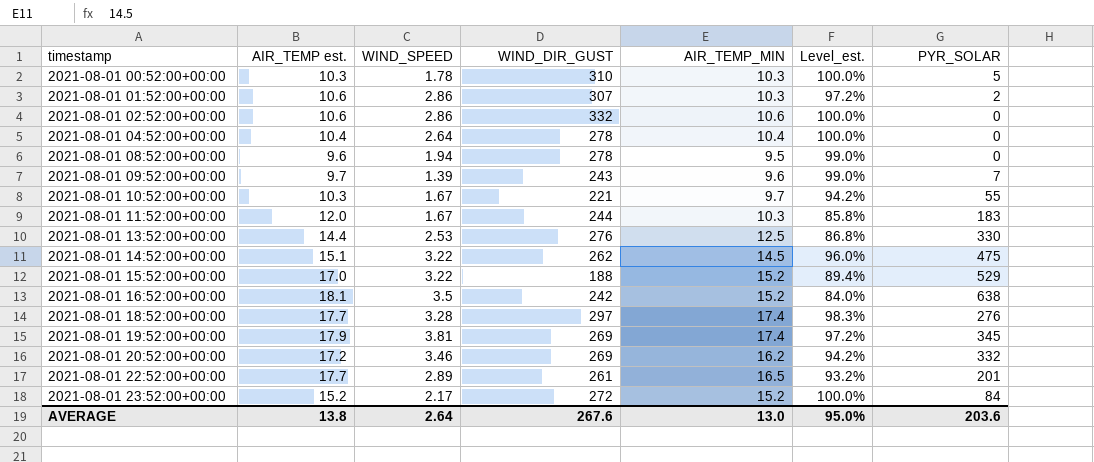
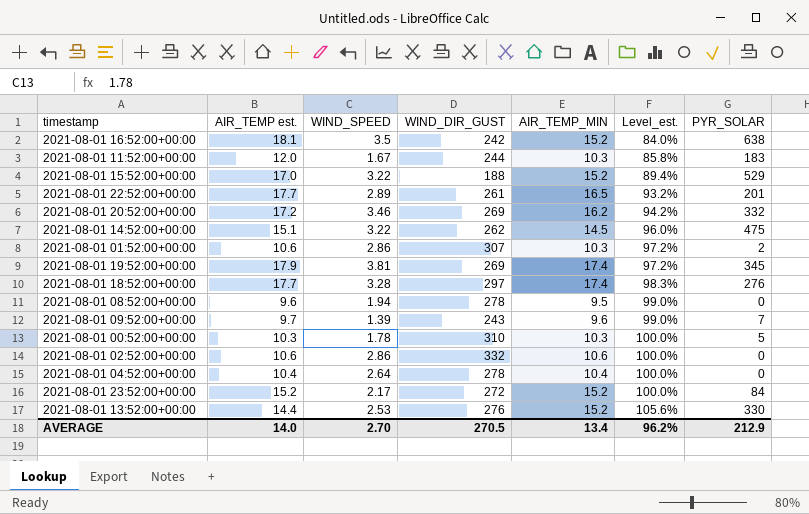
row order: timestamp ascending -> Level_est. ascending
row 2021-08-01 10:52:00+00:00: 10.3 | 1.67 | 221 | 9.7 | 94.2% | 55 -> none
2021-08-01 13:52:00+00:00 | AIR_TEMP_MIN: 12.5 -> 15.2
2021-08-01 13:52:00+00:00 | Level_est.: 86.8% -> 105.6%
AVERAGE | AIR_TEMP est.: 13.8 -> 14.0
AVERAGE | WIND_SPEED: 2.64 -> 2.70
AVERAGE | WIND_DIR_GUST: 267.6 -> 270.5
AVERAGE | AIR_TEMP_MIN: 13.0 -> 13.4
AVERAGE | Level_est.: 95.0% -> 96.2%
AVERAGE | PYR_SOLAR: 203.6 -> 212.9

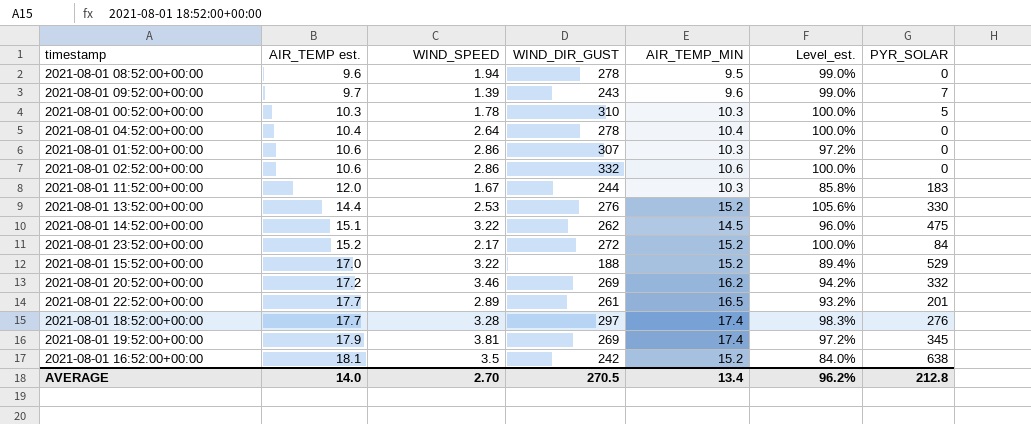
row order: Level_est. ascending -> AIR_TEMP est. ascending
2021-08-01 01:52:00+00:00 | PYR_SOLAR: 2 -> 0
AVERAGE | PYR_SOLAR: 212.9 -> 212.8

